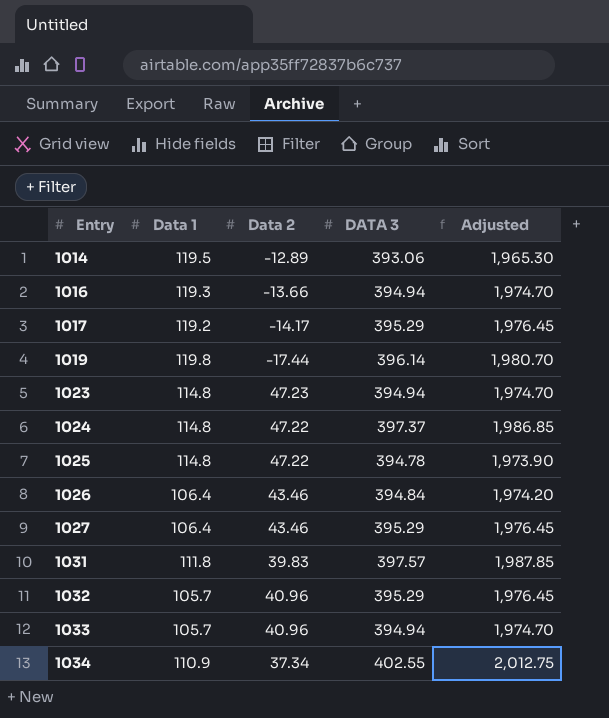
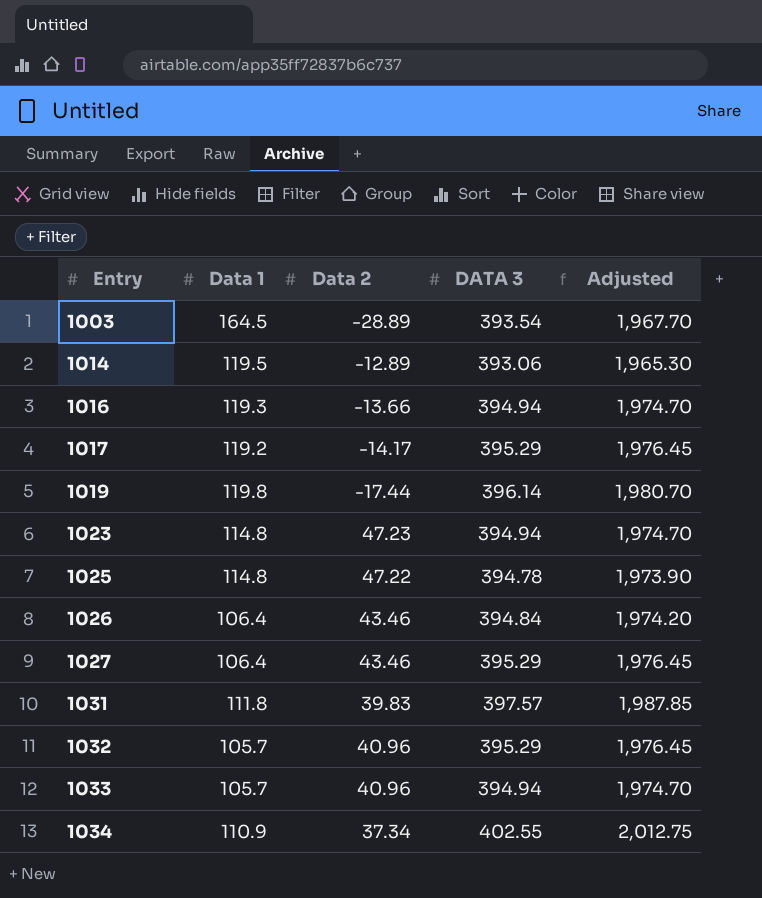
row 1024: 114.8 | 47.22 | 397.37 | 1,986.85 -> none
row 1003: none -> 164.5 | -28.89 | 393.54 | 1,967.70

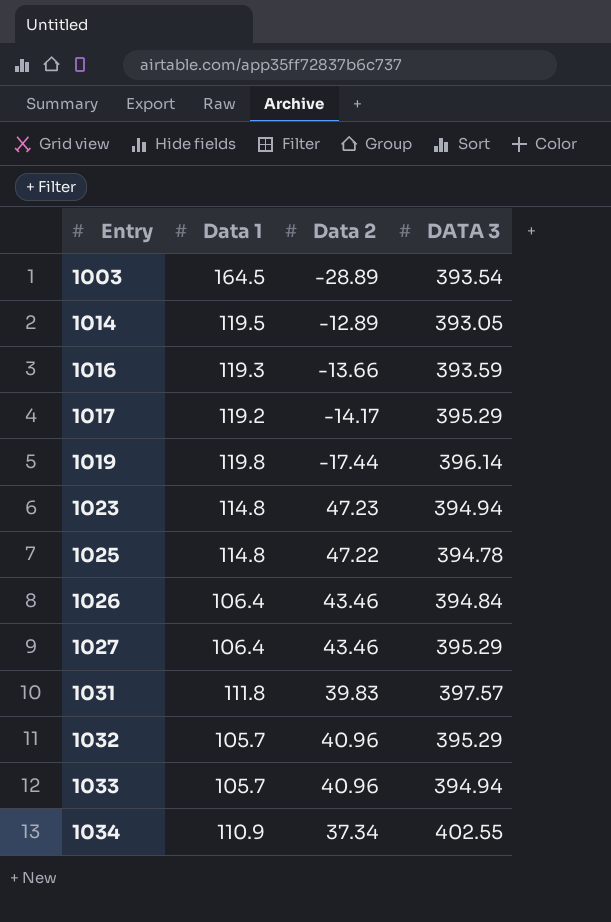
column Adjusted | formula: [DATA 3] * 5 -> none
1014 | DATA 3: 393.06 -> 393.05
1016 | DATA 3: 394.94 -> 393.59

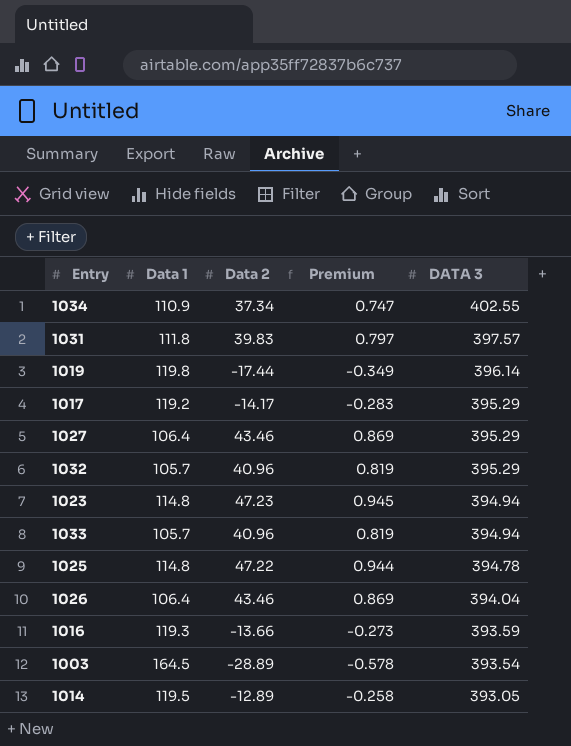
row order: Entry ascending -> DATA 3 descending
column Premium | formula: none -> [Data 2] * 0.02
1026 | DATA 3: 394.84 -> 394.04

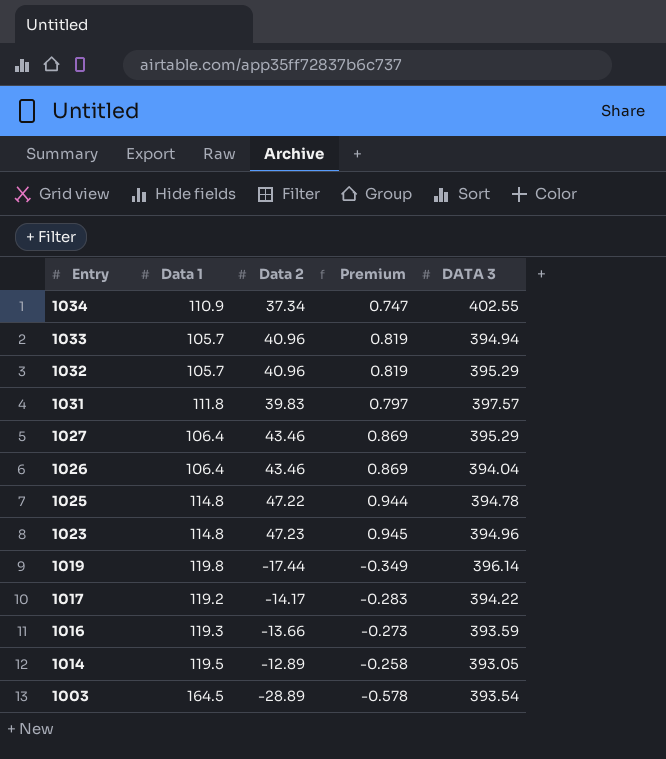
row order: DATA 3 descending -> Entry descending
1023 | DATA 3: 394.94 -> 394.96
1017 | DATA 3: 395.29 -> 394.22

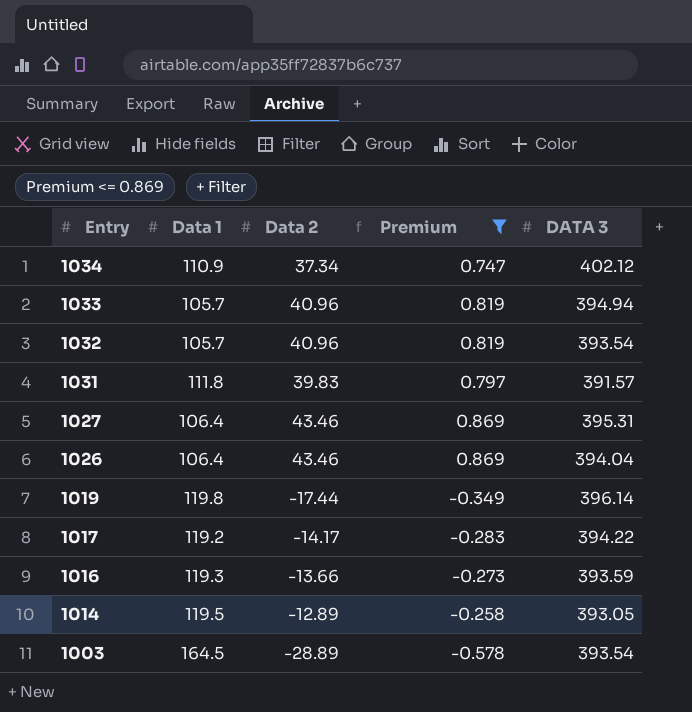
filter: none -> Premium <= 0.869
1034 | DATA 3: 402.55 -> 402.12
1032 | DATA 3: 395.29 -> 393.54
1031 | DATA 3: 397.57 -> 391.57
1027 | DATA 3: 395.29 -> 395.31

